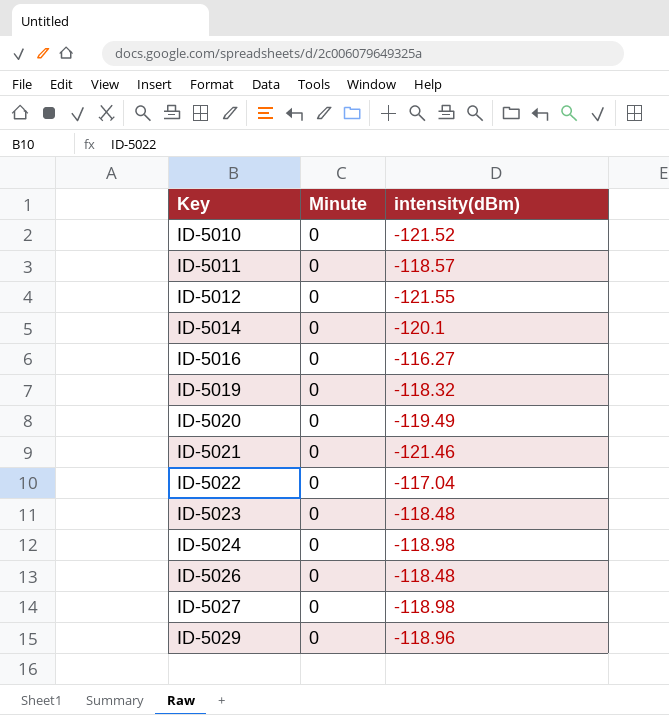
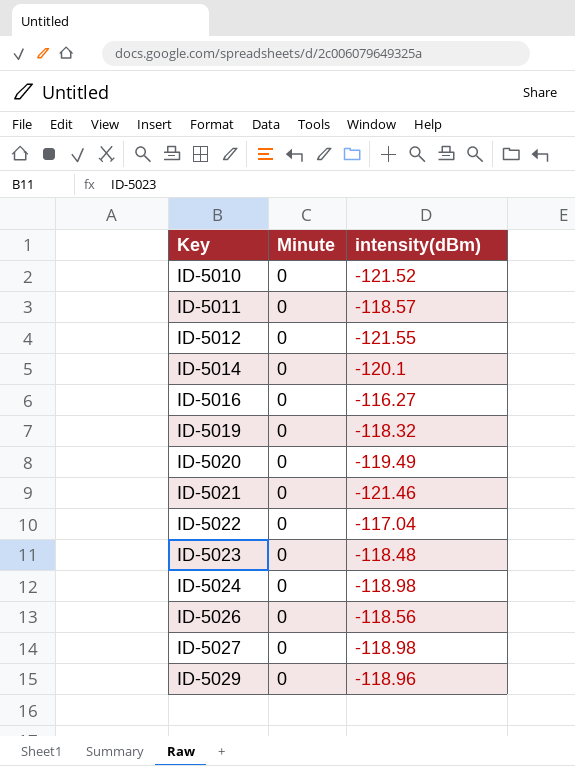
ID-5026 | intensity(dBm): -118.48 -> -118.56

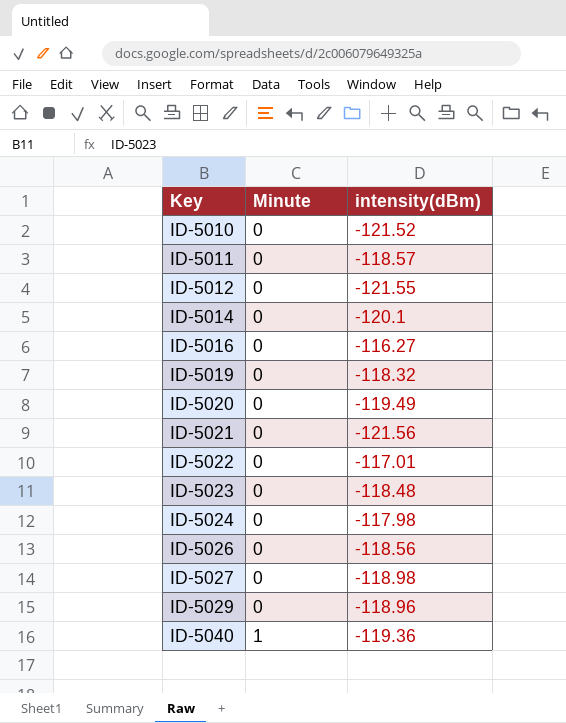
ID-5021 | intensity(dBm): -121.46 -> -121.56
ID-5022 | intensity(dBm): -117.04 -> -117.01
ID-5024 | intensity(dBm): -118.98 -> -117.98
row ID-5040: none -> 1 | -119.36

